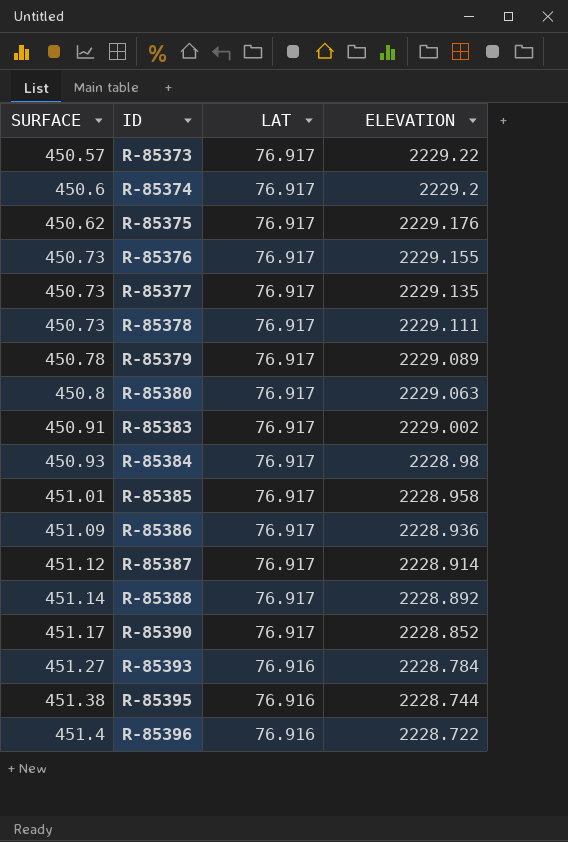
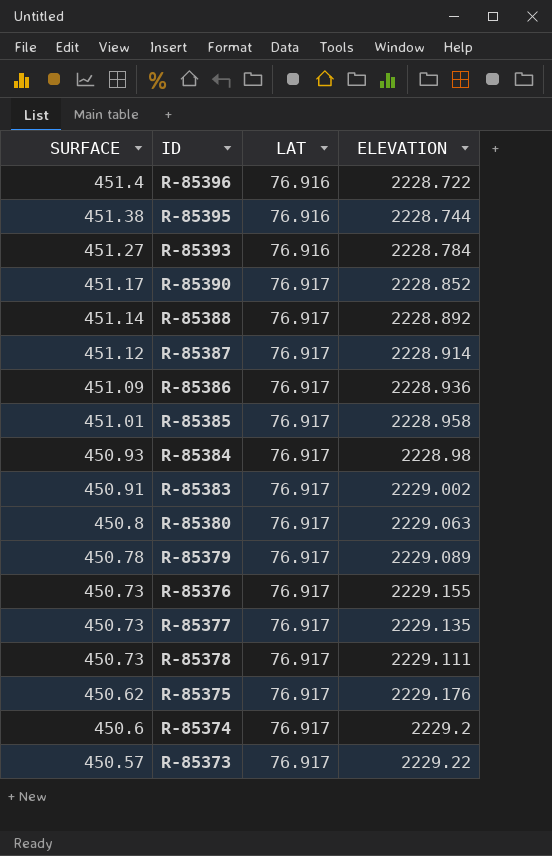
row order: SURFACE ascending -> SURFACE descending

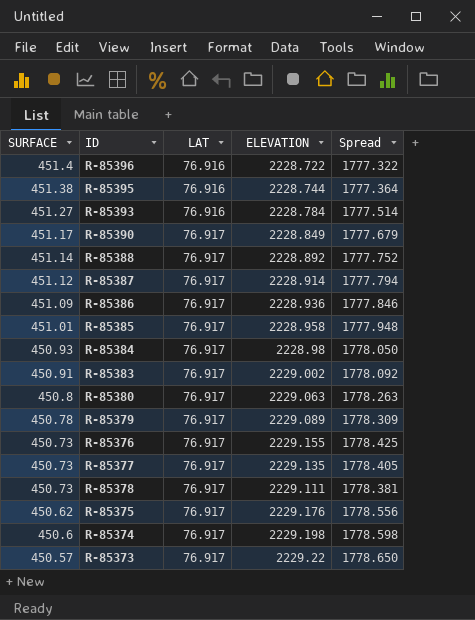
column Spread | formula: none -> [ELEVATION] - [SURFACE]
R-85390 | ELEVATION: 2228.852 -> 2228.849
R-85374 | ELEVATION: 2229.2 -> 2229.198

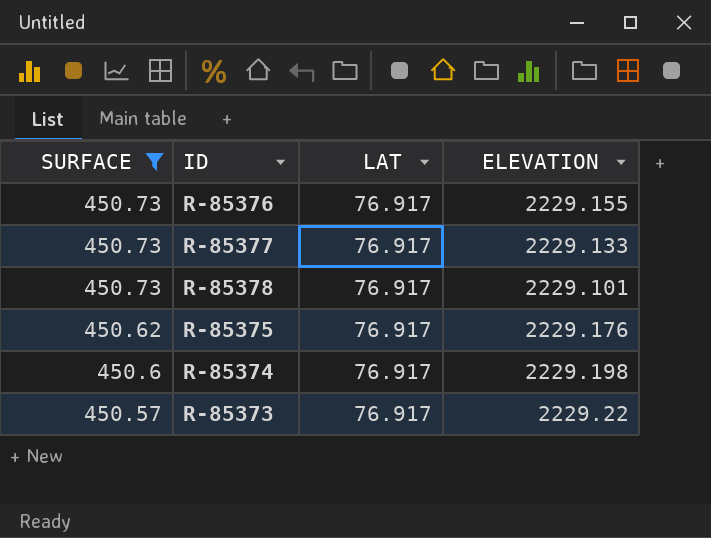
filter: none -> SURFACE <= 450.73
column Spread | formula: [ELEVATION] - [SURFACE] -> none
R-85377 | ELEVATION: 2229.135 -> 2229.133
R-85378 | ELEVATION: 2229.111 -> 2229.101

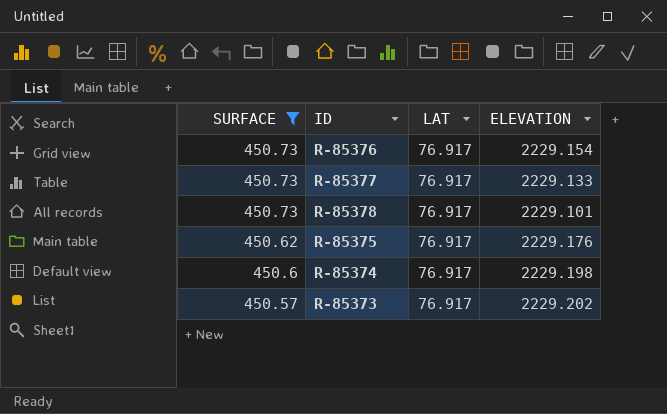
R-85376 | ELEVATION: 2229.155 -> 2229.154
R-85373 | ELEVATION: 2229.22 -> 2229.202

